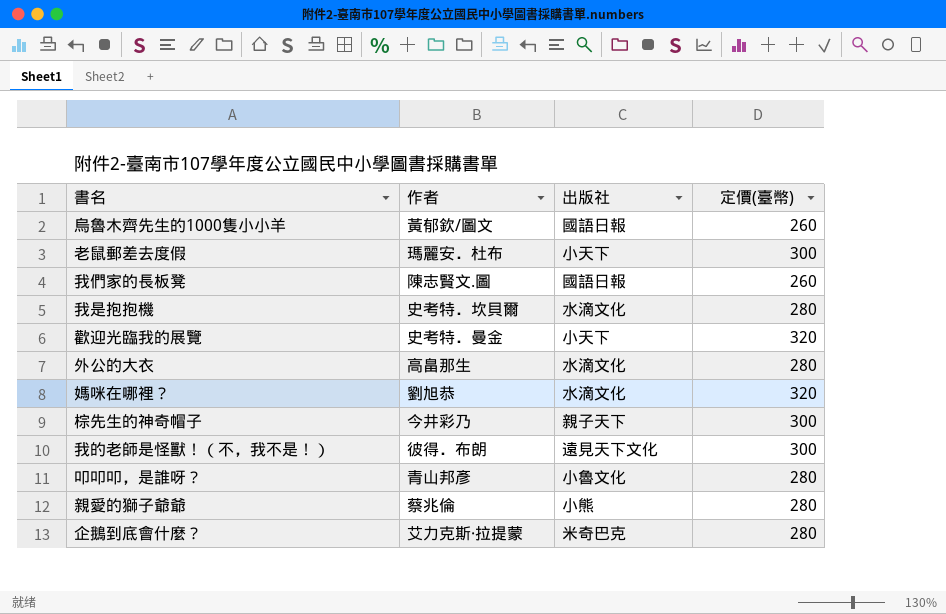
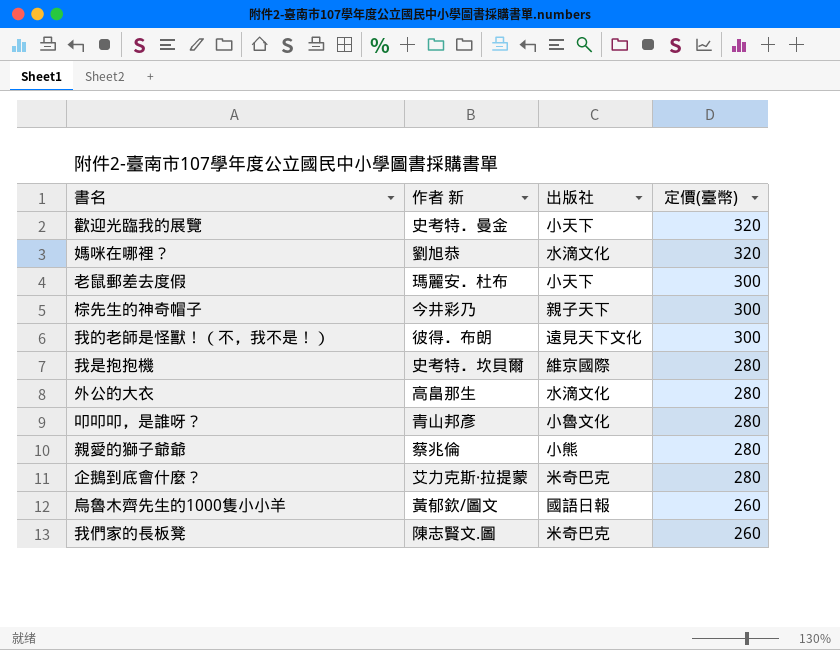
row order: none -> 定價(臺幣) descending
column name: 作者 -> 作者 新
我是抱抱機 | 出版社: 水滴文化 -> 維京國際
我們家的長板凳 | 出版社: 國語日報 -> 米奇巴克

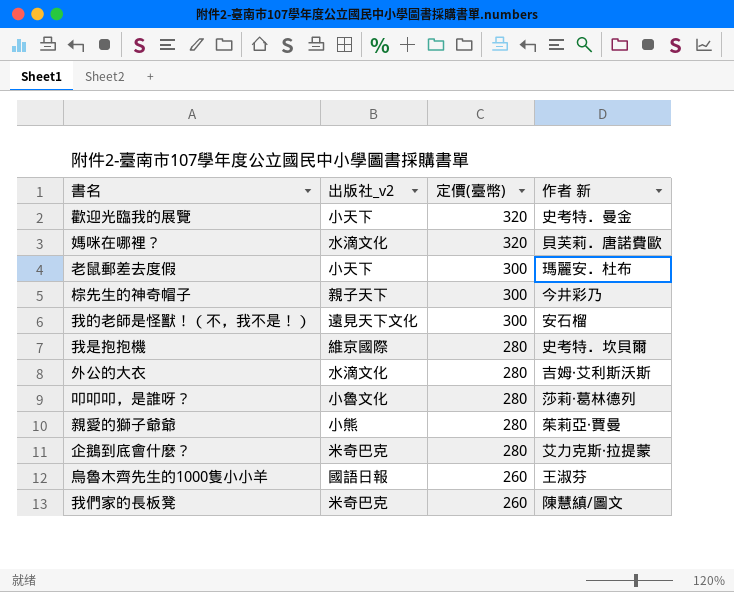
column name: 出版社 -> 出版社_v2
column 作者 新 | position: 2 -> 4
媽咪在哪裡？ | 作者 新: 劉旭恭 -> 貝芙莉．唐諾費歐
我的老師是怪獸！（不，我不是！） | 作者 新: 彼得．布朗 -> 安石榴
外公的大衣 | 作者 新: 高畠那生 -> 吉姆‧艾利斯沃斯
叩叩叩，是誰呀？ | 作者 新: 青山邦彥 -> 莎莉‧葛林德列
親愛的獅子爺爺 | 作者 新: 蔡兆倫 -> 茱莉亞‧賈曼
烏魯木齊先生的1000隻小小羊 | 作者 新: 黃郁欽/圖文 -> 王淑芬
我們家的長板凳 | 作者 新: 陳志賢文.圖 -> 陳慧縝/圖文

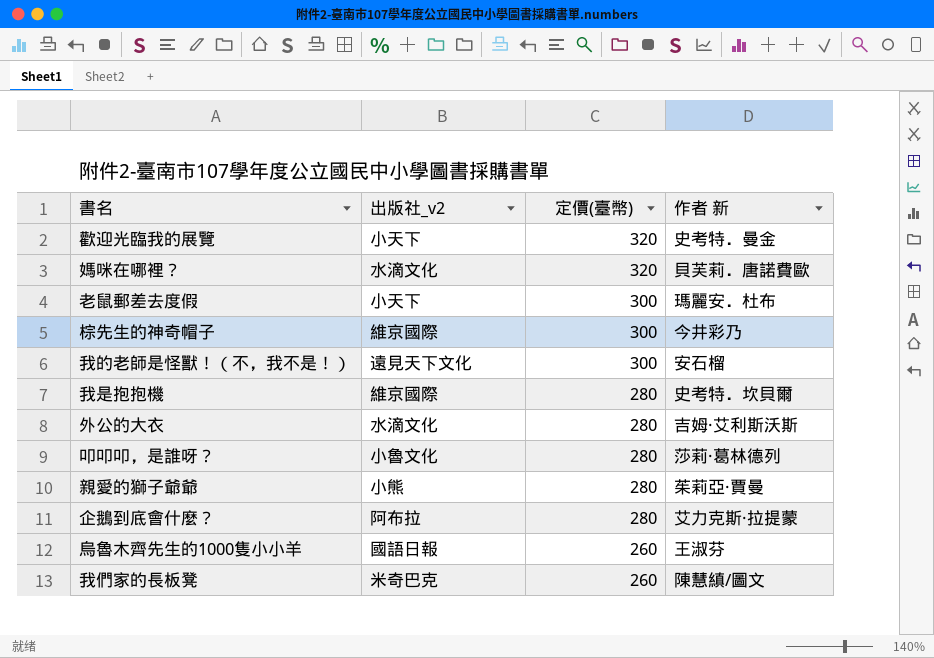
棕先生的神奇帽子 | 出版社_v2: 親子天下 -> 維京國際
企鵝到底會什麼？ | 出版社_v2: 米奇巴克 -> 阿布拉

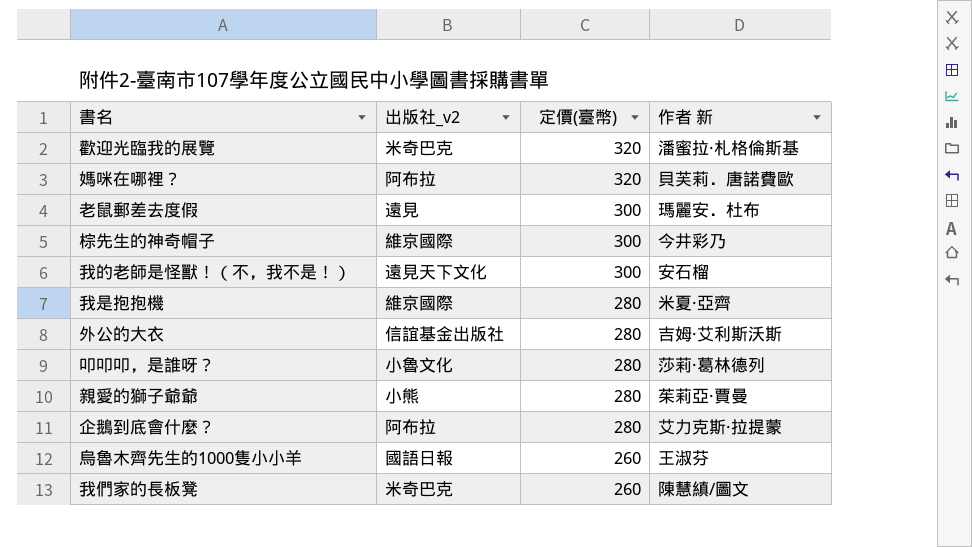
歡迎光臨我的展覽 | 出版社_v2: 小天下 -> 米奇巴克
歡迎光臨我的展覽 | 作者 新: 史考特．曼金 -> 潘蜜拉‧札格倫斯基
媽咪在哪裡？ | 出版社_v2: 水滴文化 -> 阿布拉
老鼠郵差去度假 | 出版社_v2: 小天下 -> 遠見
我是抱抱機 | 作者 新: 史考特．坎貝爾 -> 米夏‧亞齊
外公的大衣 | 出版社_v2: 水滴文化 -> 信誼基金出版社

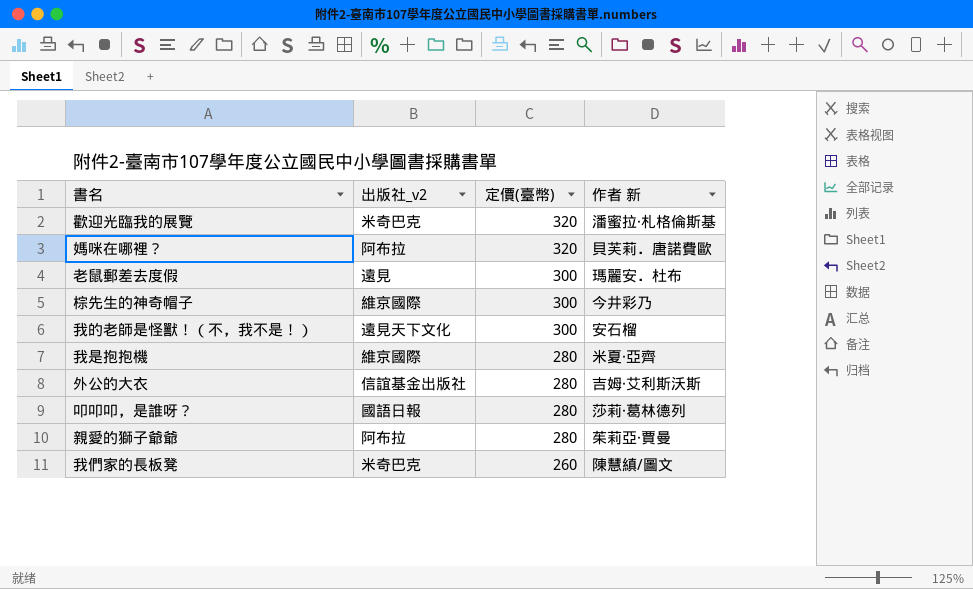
row 企鵝到底會什麼？: 阿布拉 | 280 | 艾力克斯‧拉提蒙 -> none
row 烏魯木齊先生的1000隻小小羊: 國語日報 | 260 | 王淑芬 -> none
叩叩叩，是誰呀？ | 出版社_v2: 小魯文化 -> 國語日報
親愛的獅子爺爺 | 出版社_v2: 小熊 -> 阿布拉

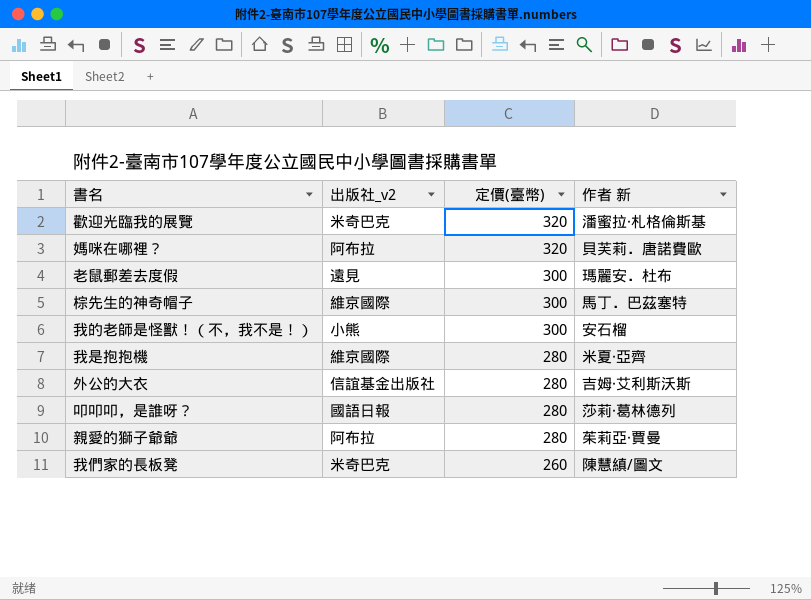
棕先生的神奇帽子 | 作者 新: 今井彩乃 -> 馬丁．巴茲塞特
我的老師是怪獸！（不，我不是！） | 出版社_v2: 遠見天下文化 -> 小熊

